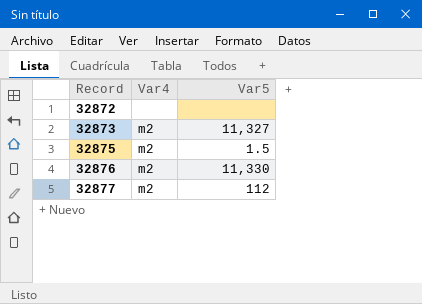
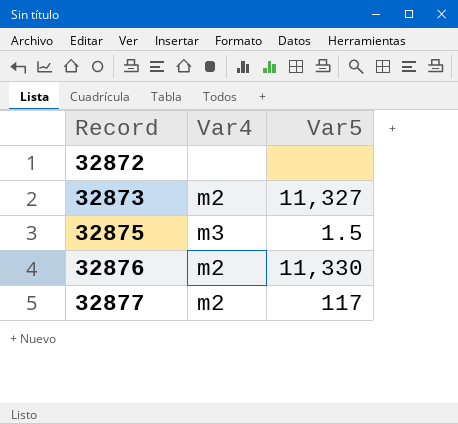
32875 | Var4: m2 -> m3
32877 | Var5: 112 -> 117

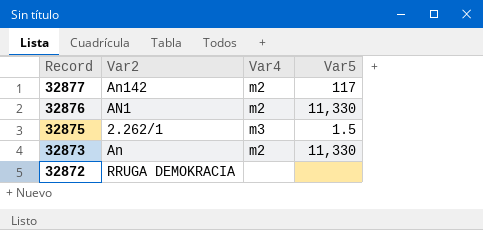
row order: Record ascending -> Record descending
column Var2 | position: none -> 2
32873 | Var5: 11,327 -> 11,330

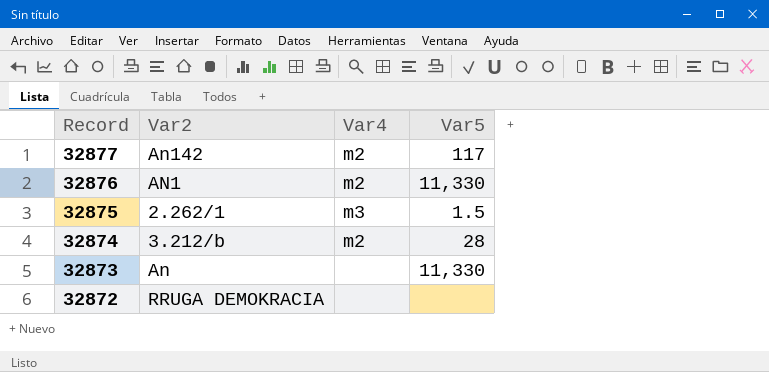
row 32874: none -> 3.212/b | m2 | 28
32873 | Var4: m2 -> none

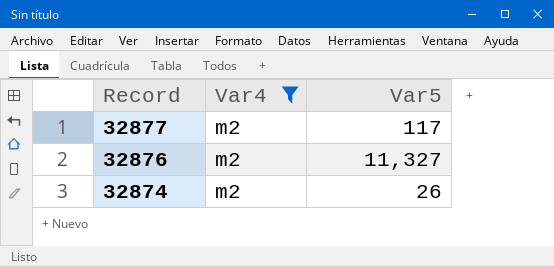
filter: none -> Var4 = m2
column Var2 | position: 2 -> none
32876 | Var5: 11,330 -> 11,327
32874 | Var5: 28 -> 26

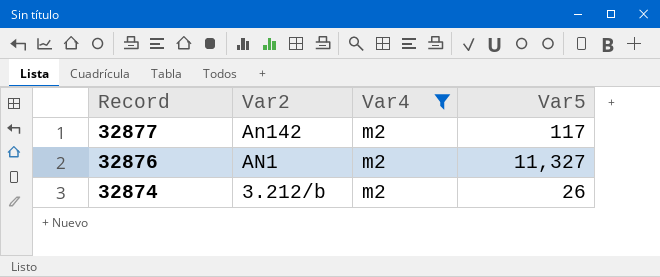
column Var2 | position: none -> 2

